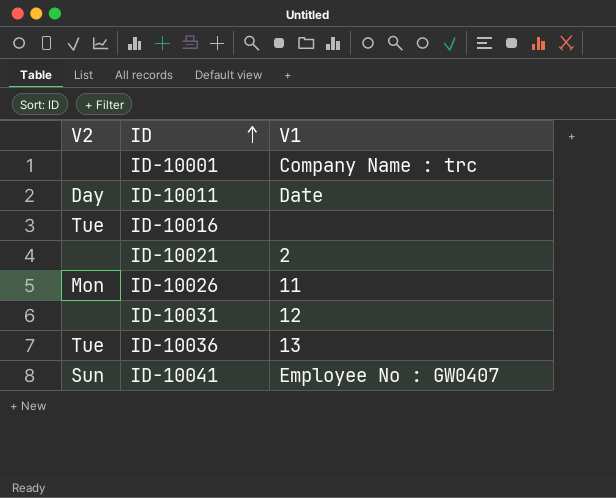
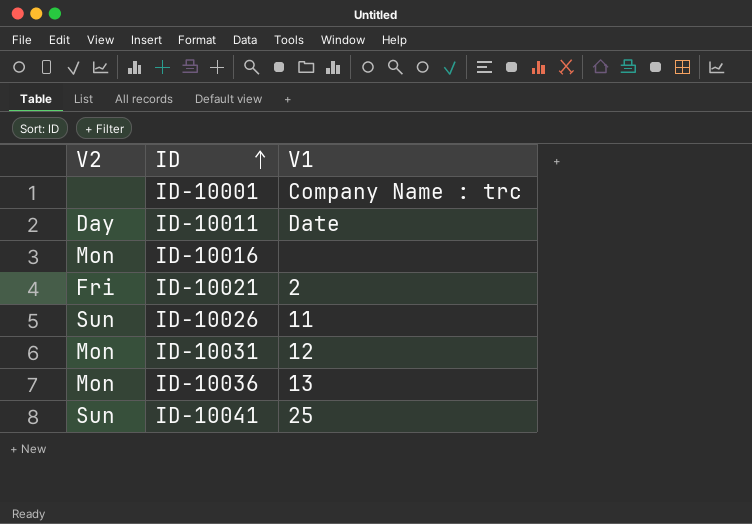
ID-10016 | V2: Tue -> Mon
ID-10021 | V2: none -> Fri
ID-10026 | V2: Mon -> Sun
ID-10031 | V2: none -> Mon
ID-10036 | V2: Tue -> Mon
ID-10041 | V1: Employee No : GW0407 -> 25

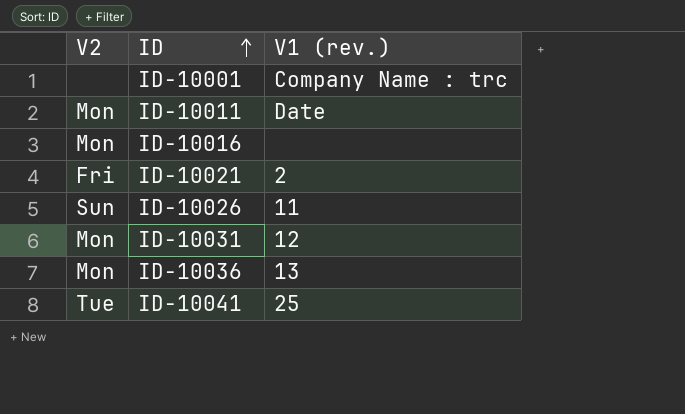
column name: V1 -> V1 (rev.)
ID-10011 | V2: Day -> Mon
ID-10041 | V2: Sun -> Tue

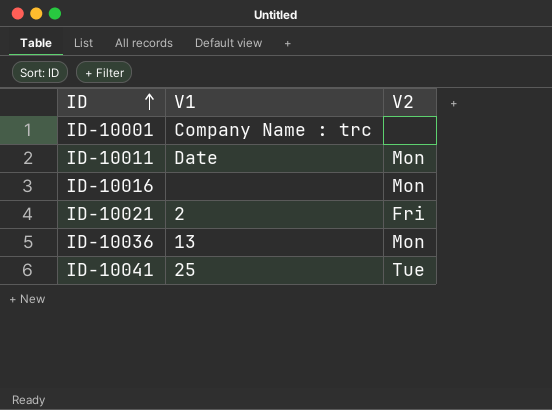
column name: V1 (rev.) -> V1
column V2 | position: 1 -> 3
row ID-10026: Sun | 11 -> none
row ID-10031: Mon | 12 -> none

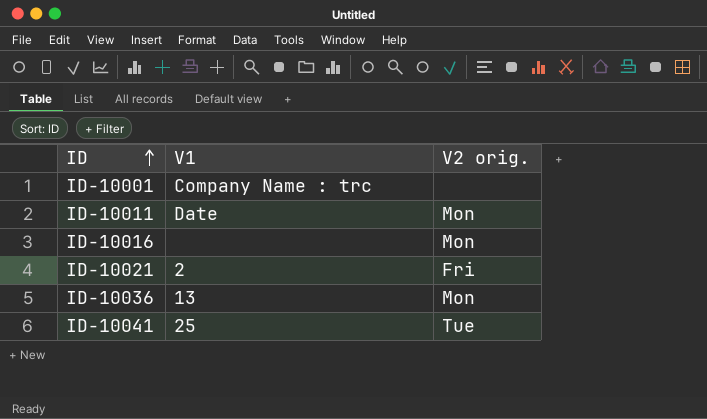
column name: V2 -> V2 orig.

